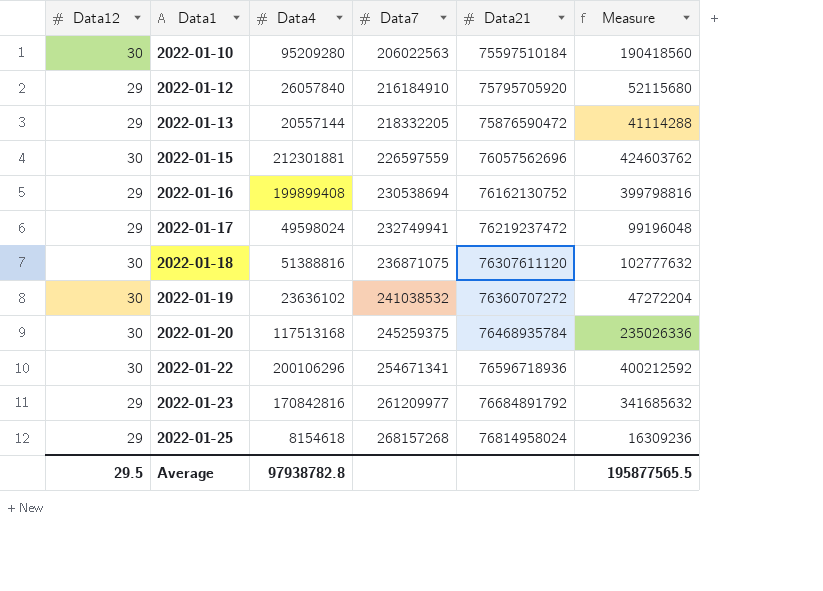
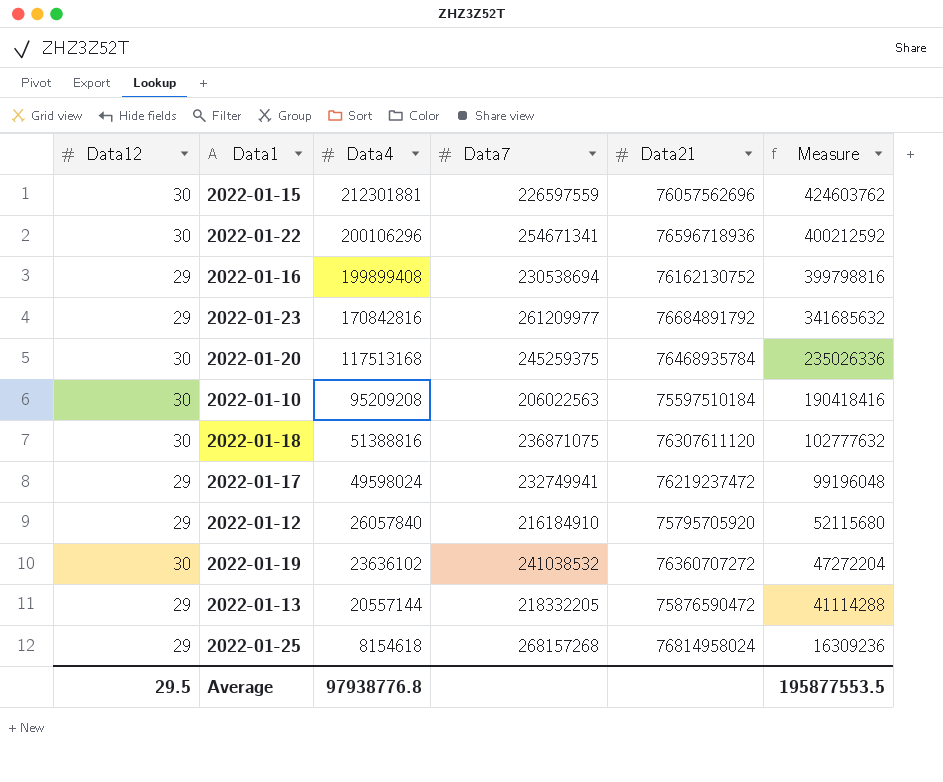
row order: Data1 ascending -> Data4 descending
2022-01-10 | Data4: 95209280 -> 95209208
2022-01-10 | Measure: 190418560 -> 190418416
Average | Data4: 97938782.8 -> 97938776.8
Average | Measure: 195877565.5 -> 195877553.5

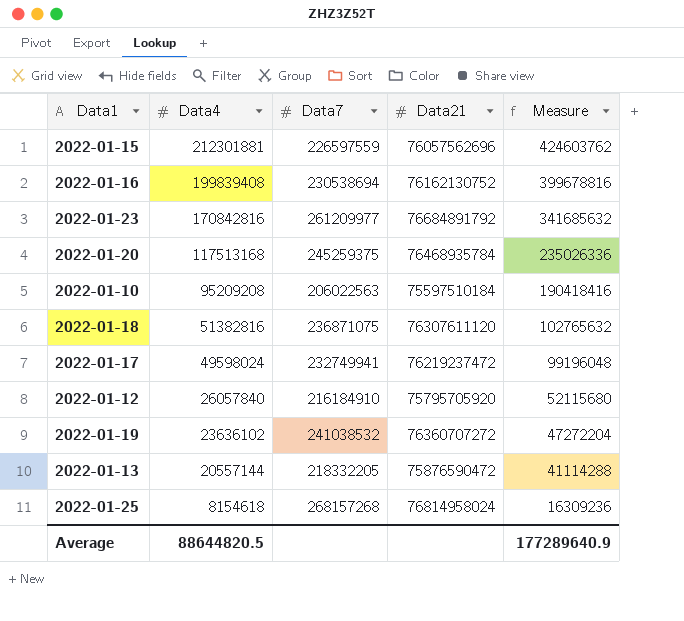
column Data12 | position: 1 -> none
row 2022-01-22: 30 | 200106296 | 254671341 | 76596718936 | 400212592 -> none
2022-01-16 | Data4: 199899408 -> 199839408
2022-01-16 | Measure: 399798816 -> 399678816
2022-01-18 | Data4: 51388816 -> 51382816
2022-01-18 | Measure: 102777632 -> 102765632
Average | Data4: 97938776.8 -> 88644820.5
Average | Measure: 195877553.5 -> 177289640.9

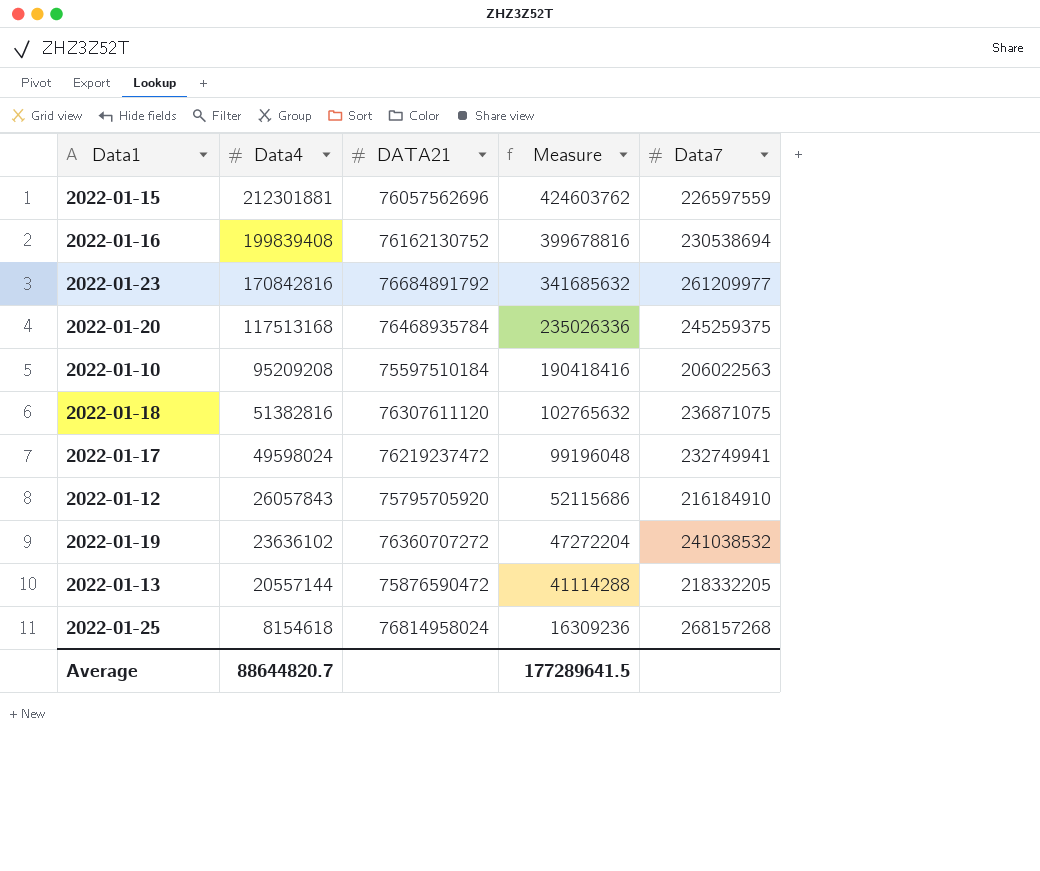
column name: Data21 -> DATA21
column Data7 | position: 3 -> 5
2022-01-12 | Data4: 26057840 -> 26057843
2022-01-12 | Measure: 52115680 -> 52115686
Average | Data4: 88644820.5 -> 88644820.7
Average | Measure: 177289640.9 -> 177289641.5

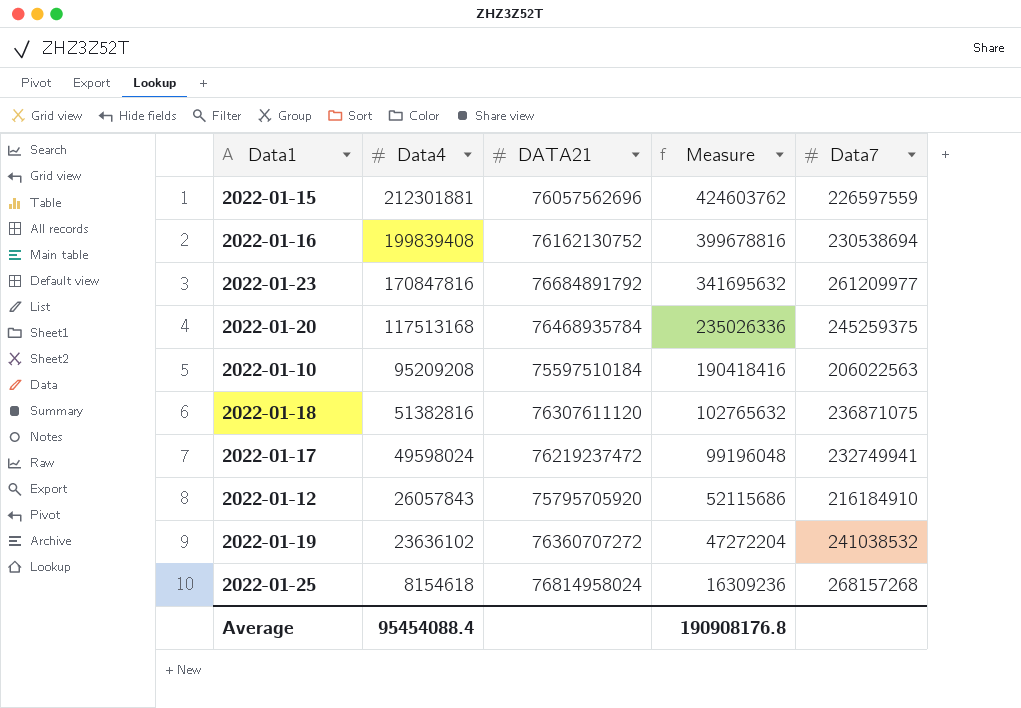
row 2022-01-13: 20557144 | 75876590472 | 41114288 | 218332205 -> none
2022-01-23 | Data4: 170842816 -> 170847816
2022-01-23 | Measure: 341685632 -> 341695632
Average | Data4: 88644820.7 -> 95454088.4
Average | Measure: 177289641.5 -> 190908176.8

